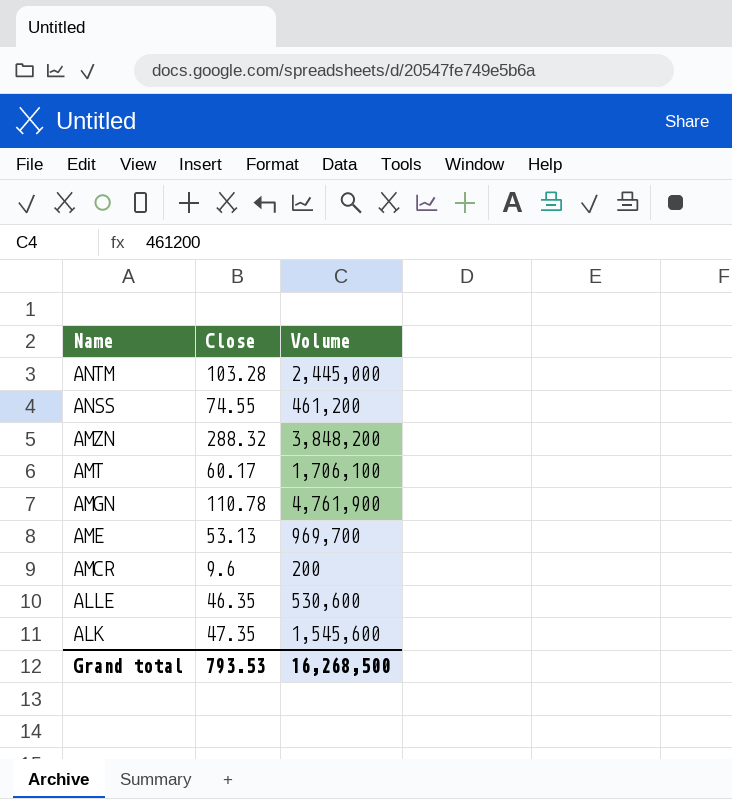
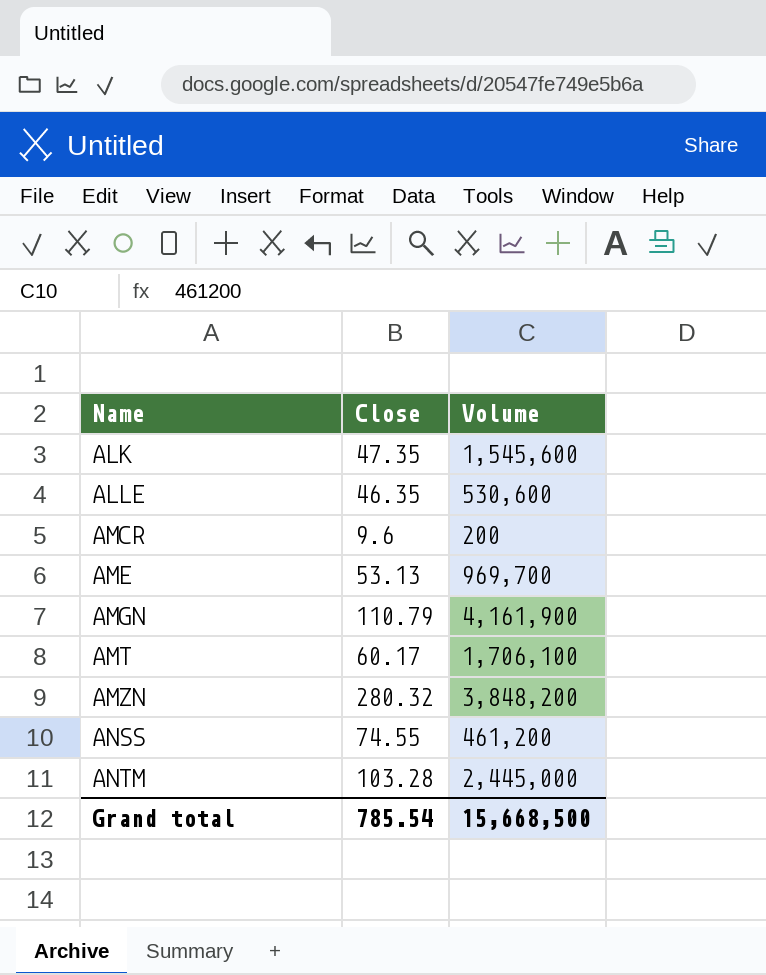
row order: Name descending -> Name ascending
AMGN | Close: 110.78 -> 110.79
AMGN | Volume: 4,761,900 -> 4,161,900
AMZN | Close: 288.32 -> 280.32
Grand total | Close: 793.53 -> 785.54
Grand total | Volume: 16,268,500 -> 15,668,500

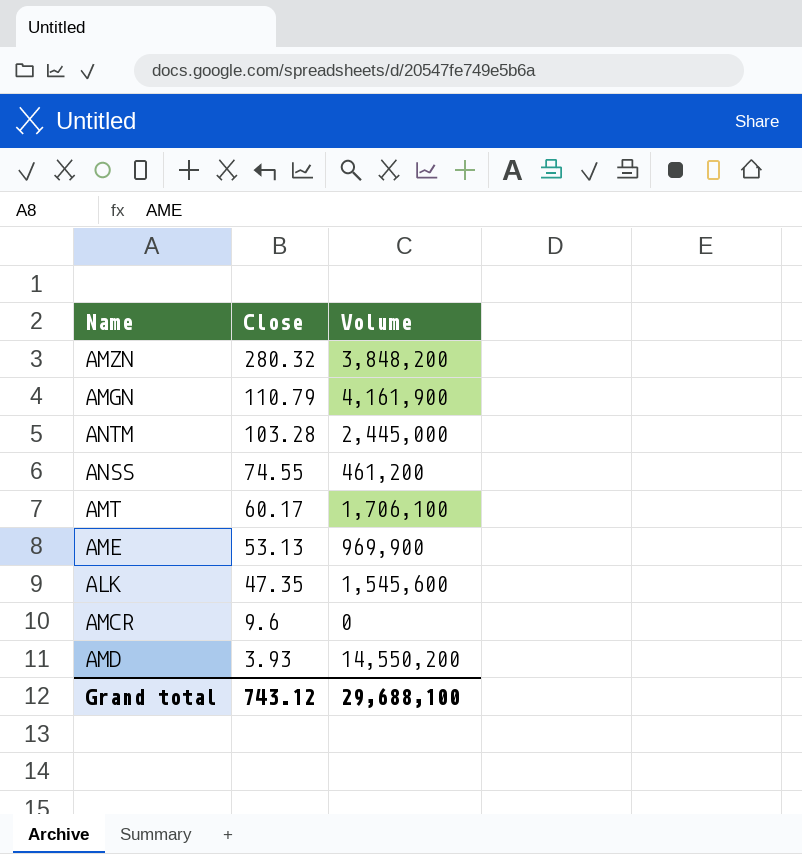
row order: Name ascending -> Close descending
row ALLE: 46.35 | 530,600 -> none
AME | Volume: 969,700 -> 969,900
AMCR | Volume: 200 -> 0
row AMD: none -> 3.93 | 14,550,200
Grand total | Close: 785.54 -> 743.12
Grand total | Volume: 15,668,500 -> 29,688,100

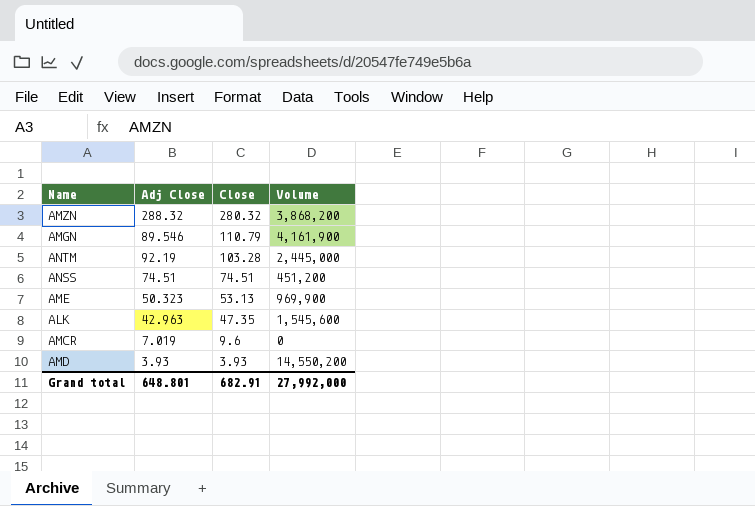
column Adj Close | position: none -> 2
row AMT: 60.17 | 1,706,100 -> none
AMZN | Volume: 3,848,200 -> 3,868,200
ANSS | Close: 74.55 -> 74.51
ANSS | Volume: 461,200 -> 451,200
Grand total | Close: 743.12 -> 682.91
Grand total | Volume: 29,688,100 -> 27,992,000

